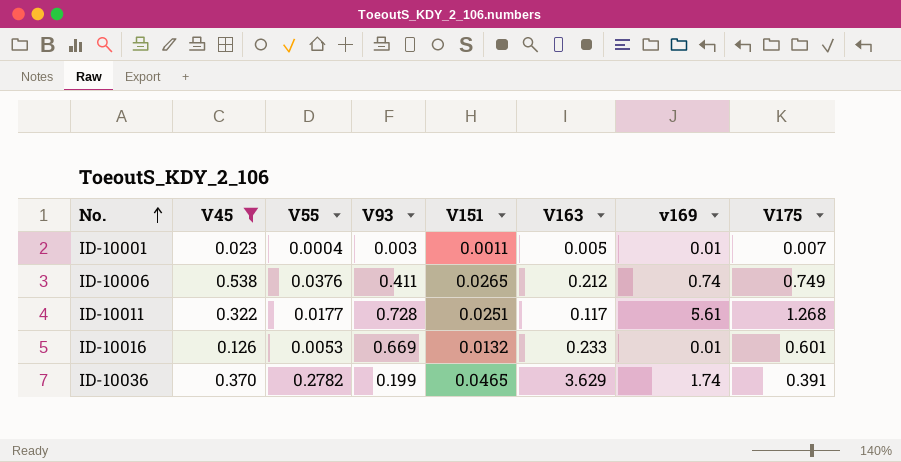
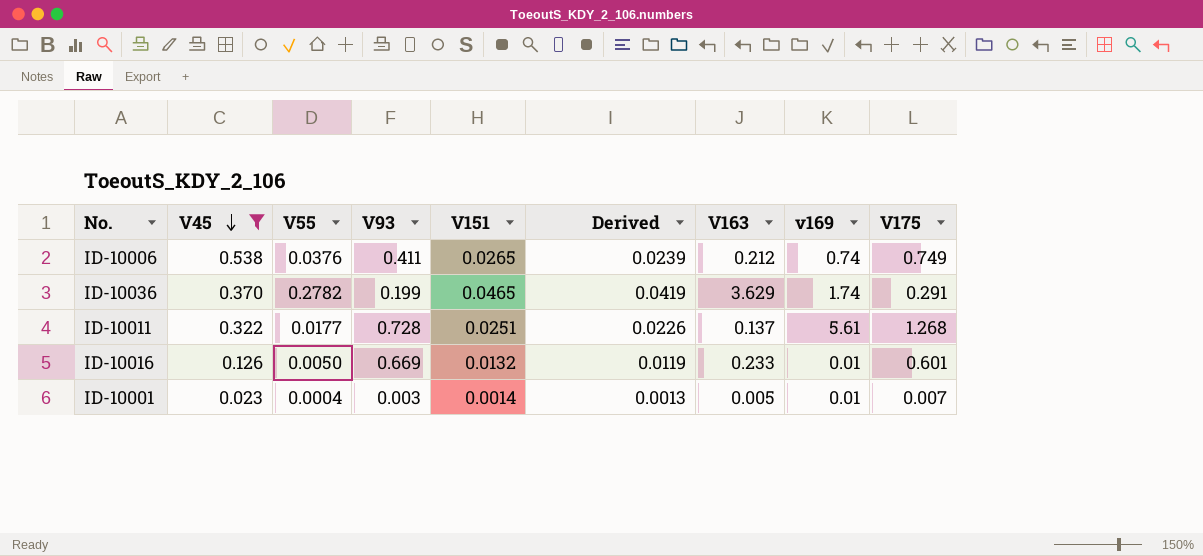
row order: No. ascending -> V45 descending
column Derived | formula: none -> [V151] * 0.9
ID-10036 | V175: 0.391 -> 0.291
ID-10011 | V163: 0.117 -> 0.137
ID-10016 | V55: 0.0053 -> 0.0050
ID-10001 | V151: 0.0011 -> 0.0014

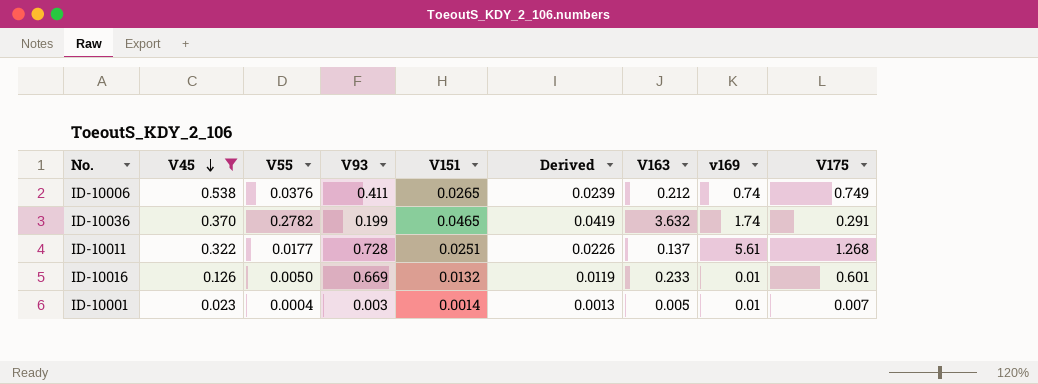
ID-10036 | V163: 3.629 -> 3.632

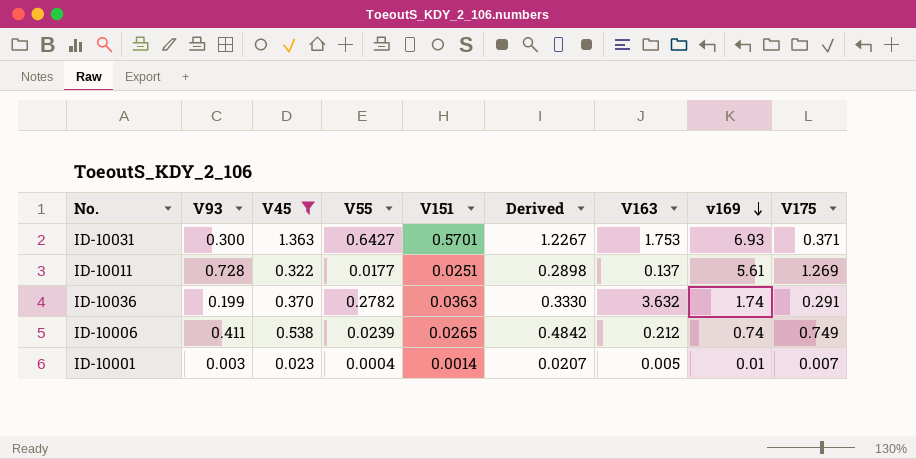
row order: V45 descending -> v169 descending
column V93 | position: 4 -> 2
column Derived | formula: [V151] * 0.9 -> [V45] * 0.9
row ID-10016: 0.126 | 0.0050 | 0.669 | 0.0132 | 0.0119 | 0.233 | 0.01 | 0.601 -> none
row ID-10031: none -> 0.300 | 1.363 | 0.6427 | 0.5701 | 1.2267 | 1.753 | 6.93 | 0.371
ID-10011 | V175: 1.268 -> 1.269
ID-10036 | V151: 0.0465 -> 0.0363
ID-10006 | V55: 0.0376 -> 0.0239

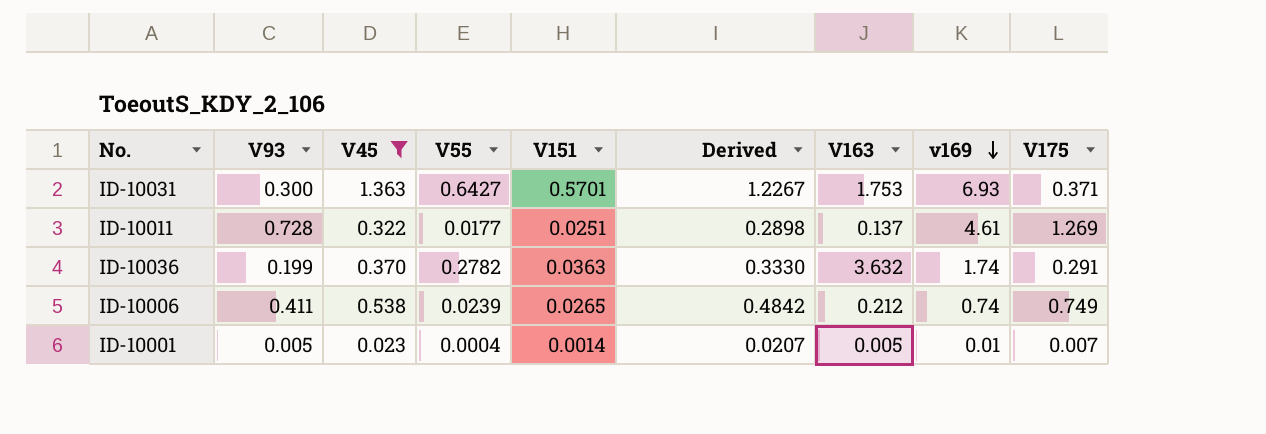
ID-10011 | v169: 5.61 -> 4.61
ID-10001 | V93: 0.003 -> 0.005

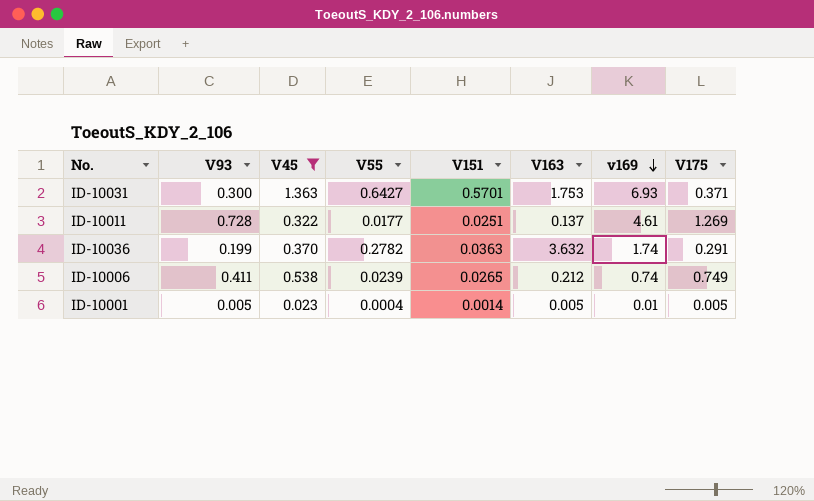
column Derived | formula: [V45] * 0.9 -> none
ID-10001 | V175: 0.007 -> 0.005

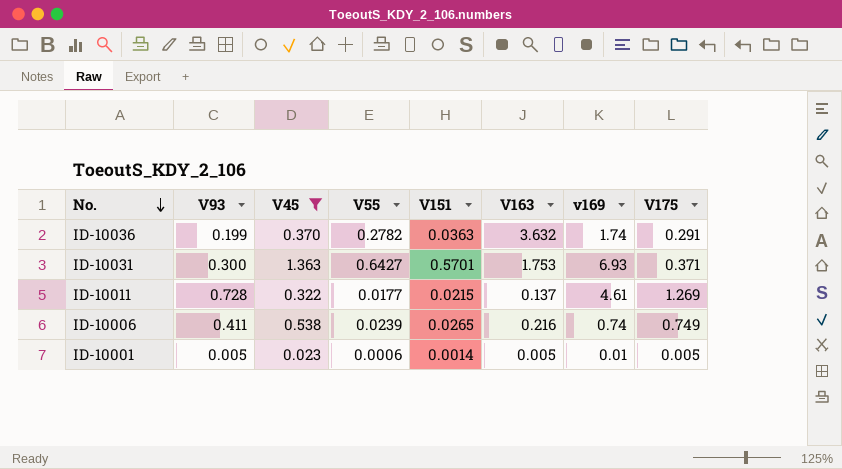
row order: v169 descending -> No. descending
ID-10011 | V151: 0.0251 -> 0.0215
ID-10006 | V163: 0.212 -> 0.216
ID-10001 | V55: 0.0004 -> 0.0006

